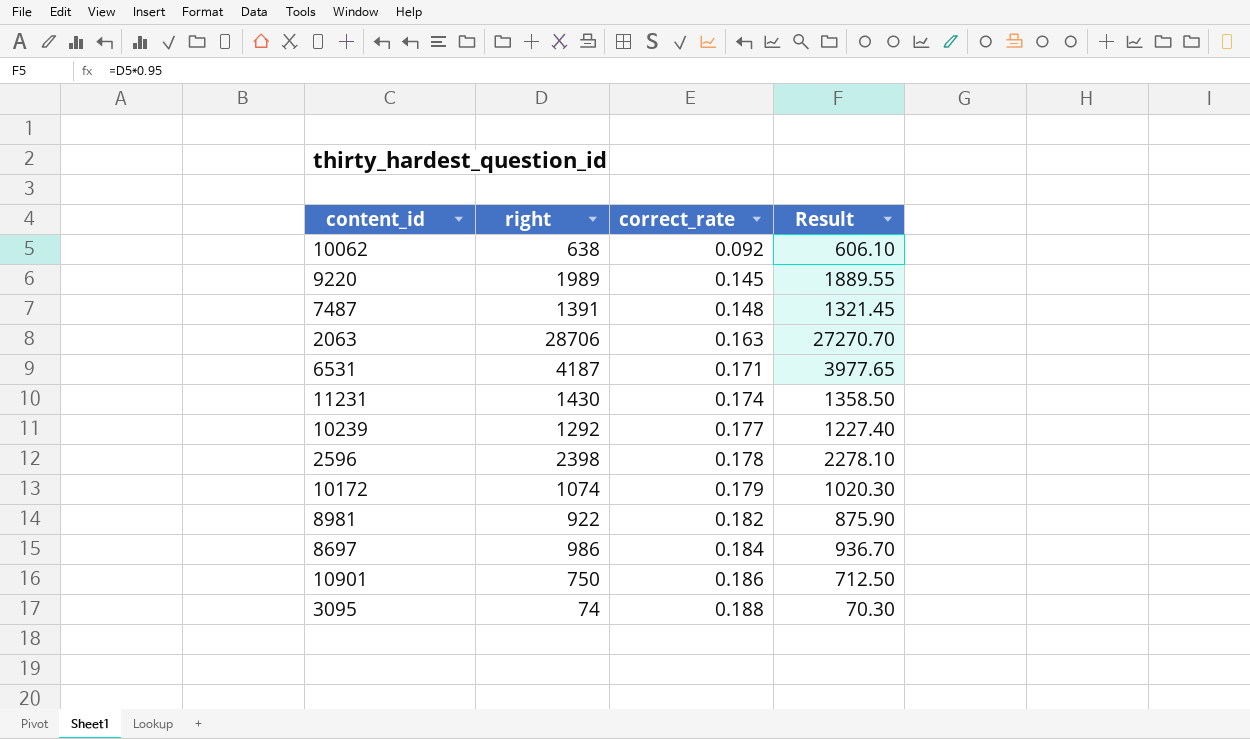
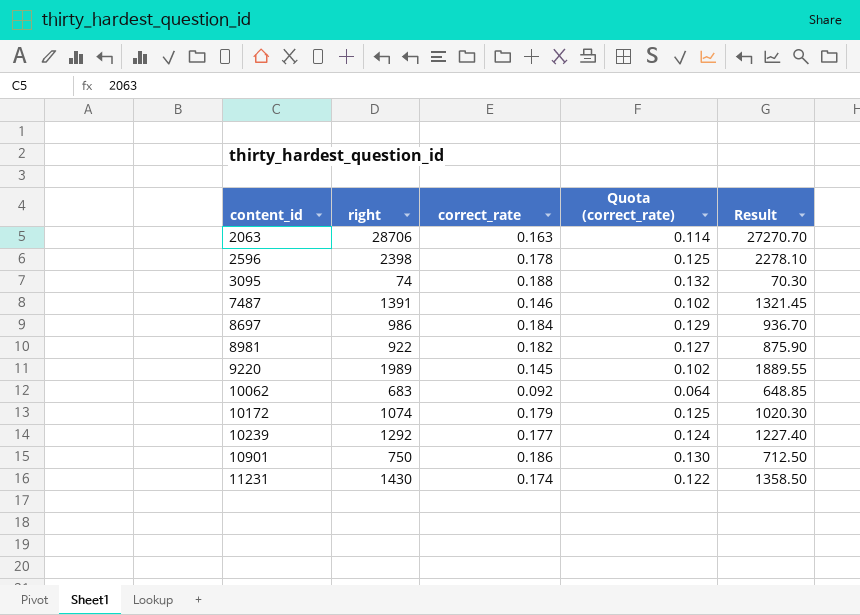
row order: correct_rate ascending -> content_id ascending
column Quota (correct_rate) | formula: none -> [correct_rate] * 0.7
row 6531: 4187 | 0.171 | 3977.65 -> none
7487 | correct_rate: 0.148 -> 0.146
10062 | right: 638 -> 683
10062 | Result: 606.10 -> 648.85

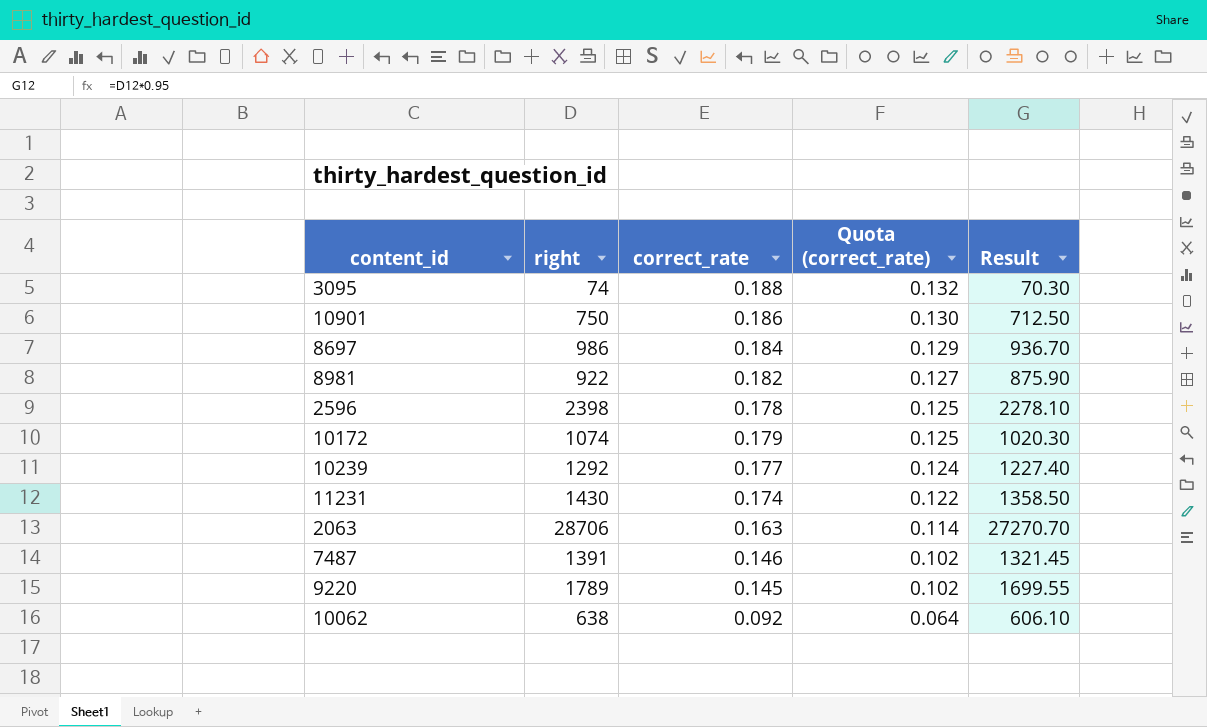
row order: content_id ascending -> Quota (correct_rate) descending
9220 | right: 1989 -> 1789
9220 | Result: 1889.55 -> 1699.55
10062 | right: 683 -> 638
10062 | Result: 648.85 -> 606.10

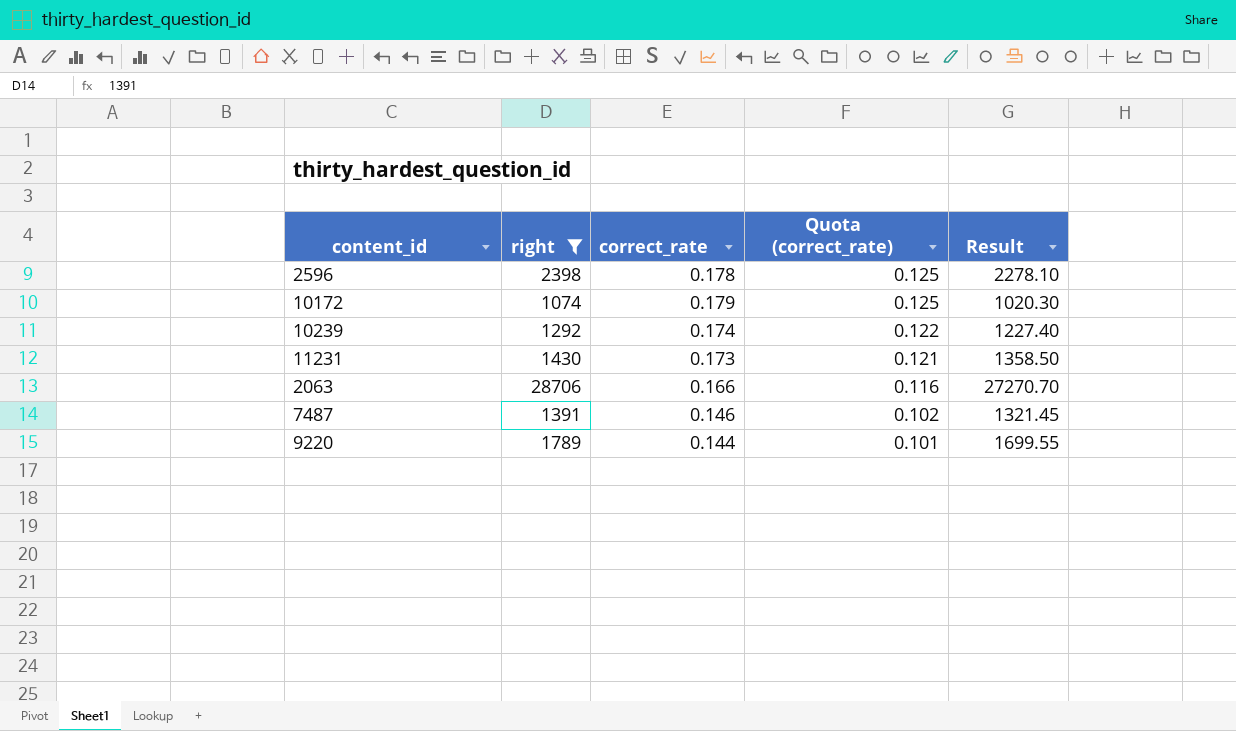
filter: none -> right >= 1074
10239 | correct_rate: 0.177 -> 0.174
10239 | Quota (correct_rate): 0.124 -> 0.122
11231 | correct_rate: 0.174 -> 0.173
11231 | Quota (correct_rate): 0.122 -> 0.121
2063 | correct_rate: 0.163 -> 0.166
2063 | Quota (correct_rate): 0.114 -> 0.116
9220 | correct_rate: 0.145 -> 0.144
9220 | Quota (correct_rate): 0.102 -> 0.101

